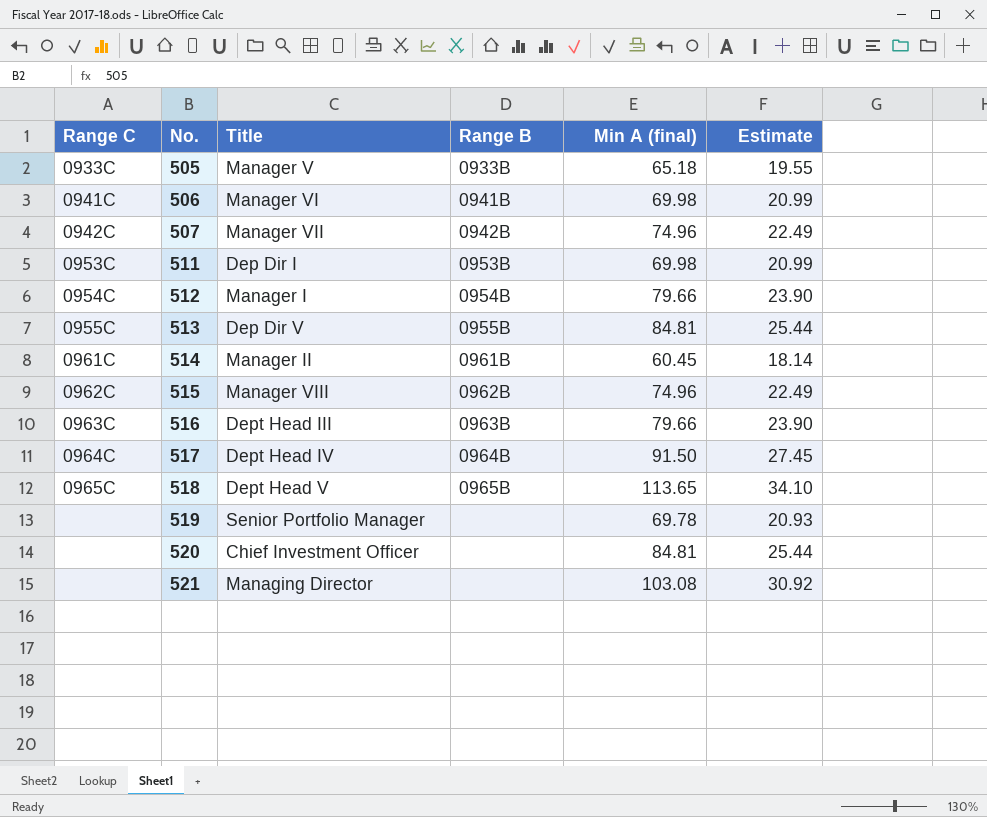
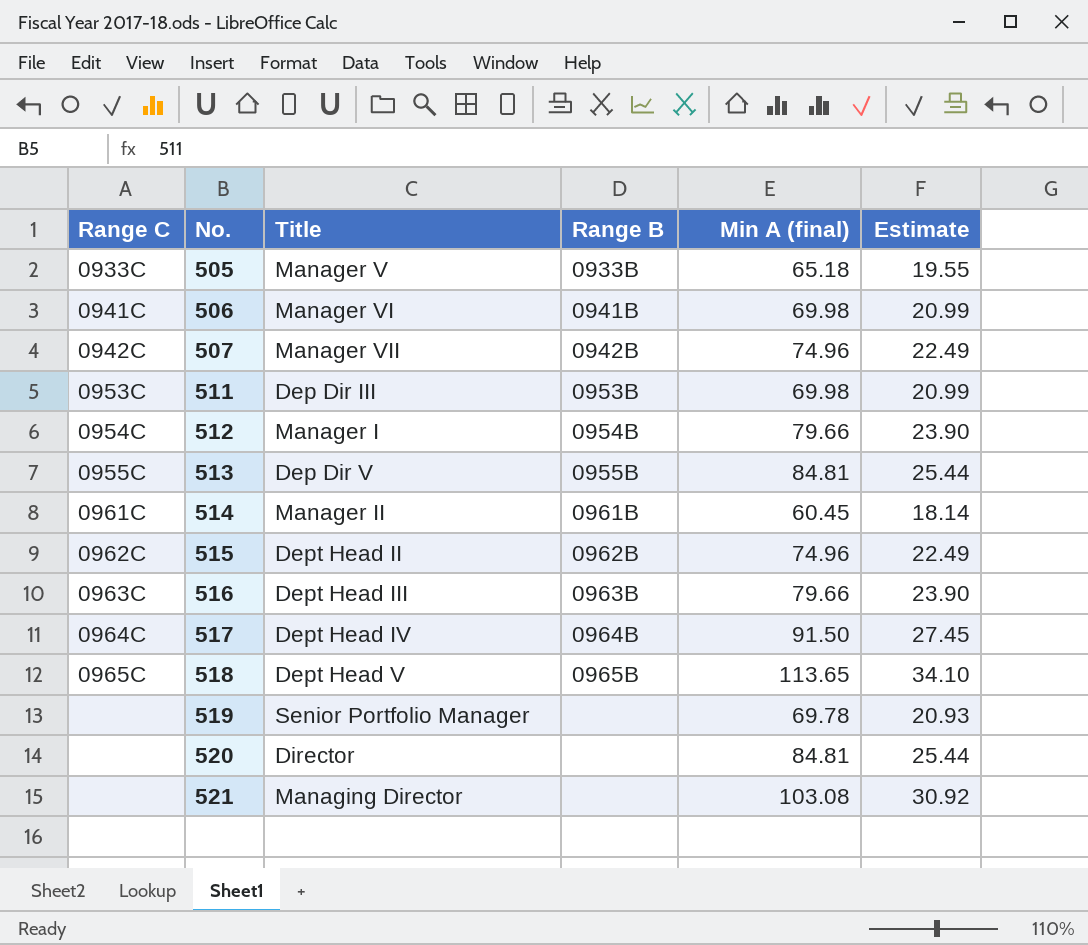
511 | Title: Dep Dir I -> Dep Dir III
515 | Title: Manager VIII -> Dept Head II
520 | Title: Chief Investment Officer -> Director

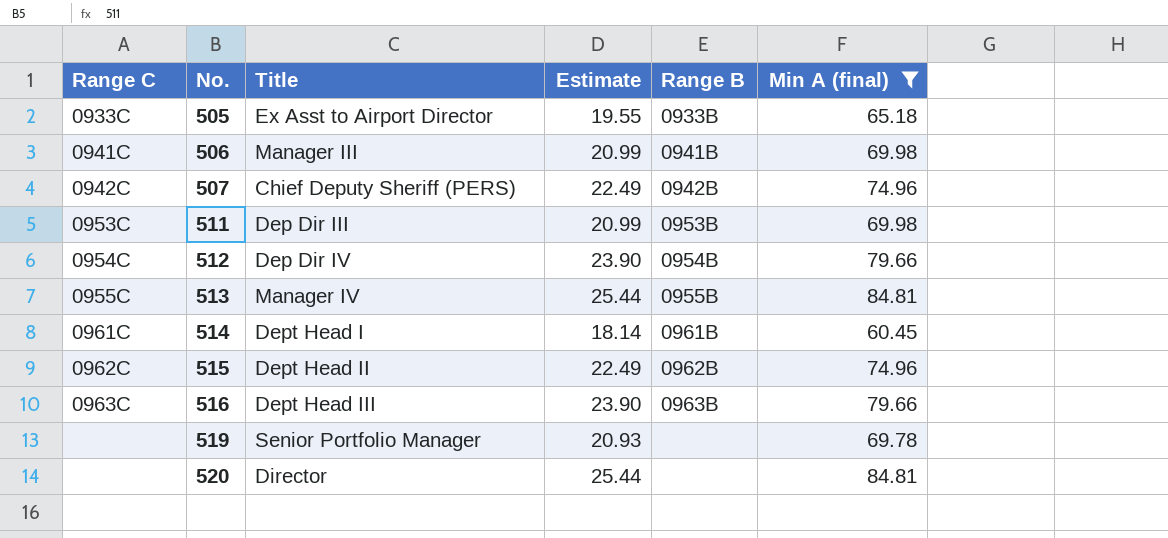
filter: none -> Min A (final) <= 84.81
column Estimate | position: 6 -> 4
505 | Title: Manager V -> Ex Asst to Airport Director
506 | Title: Manager VI -> Manager III
507 | Title: Manager VII -> Chief Deputy Sheriff (PERS)
512 | Title: Manager I -> Dep Dir IV
513 | Title: Dep Dir V -> Manager IV
514 | Title: Manager II -> Dept Head I

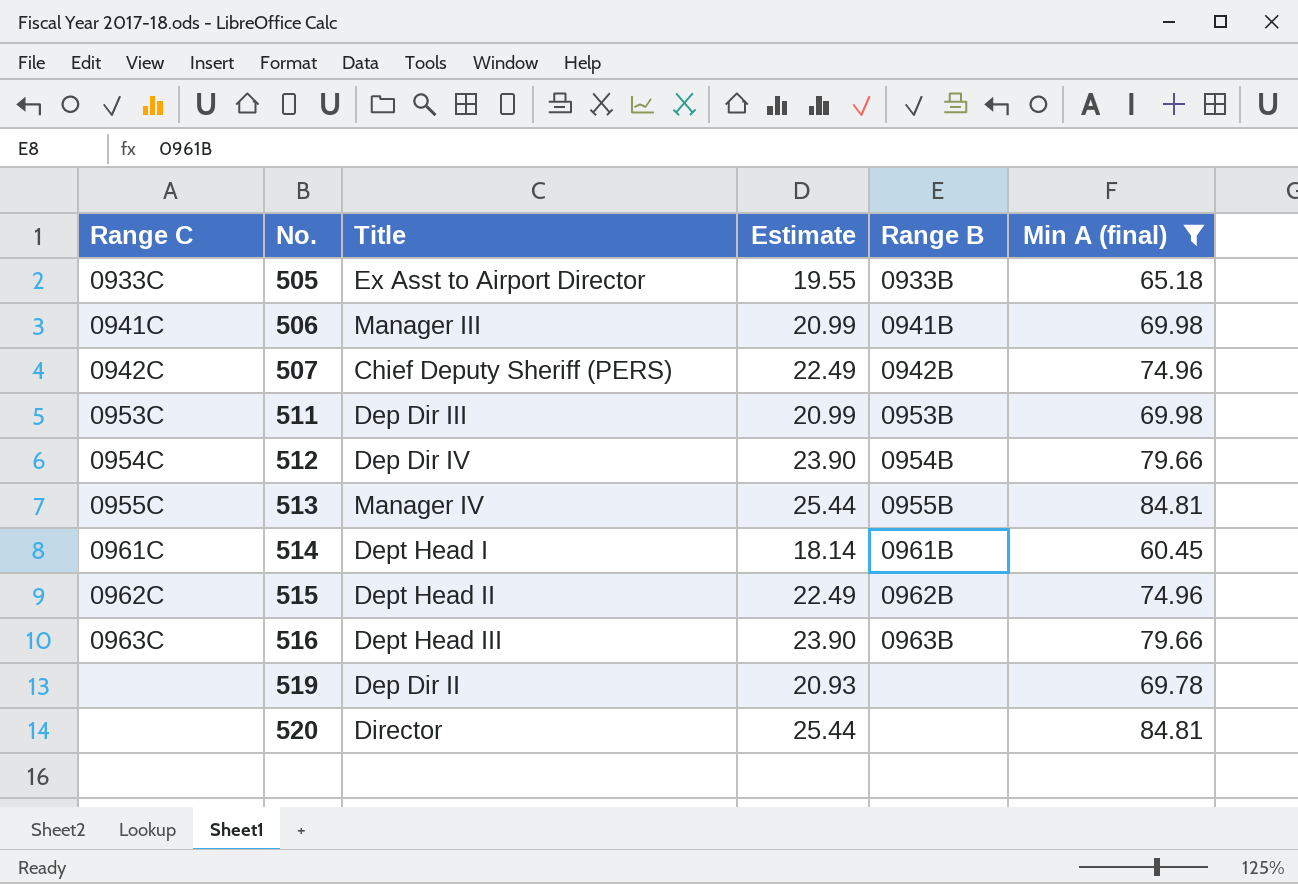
519 | Title: Senior Portfolio Manager -> Dep Dir II

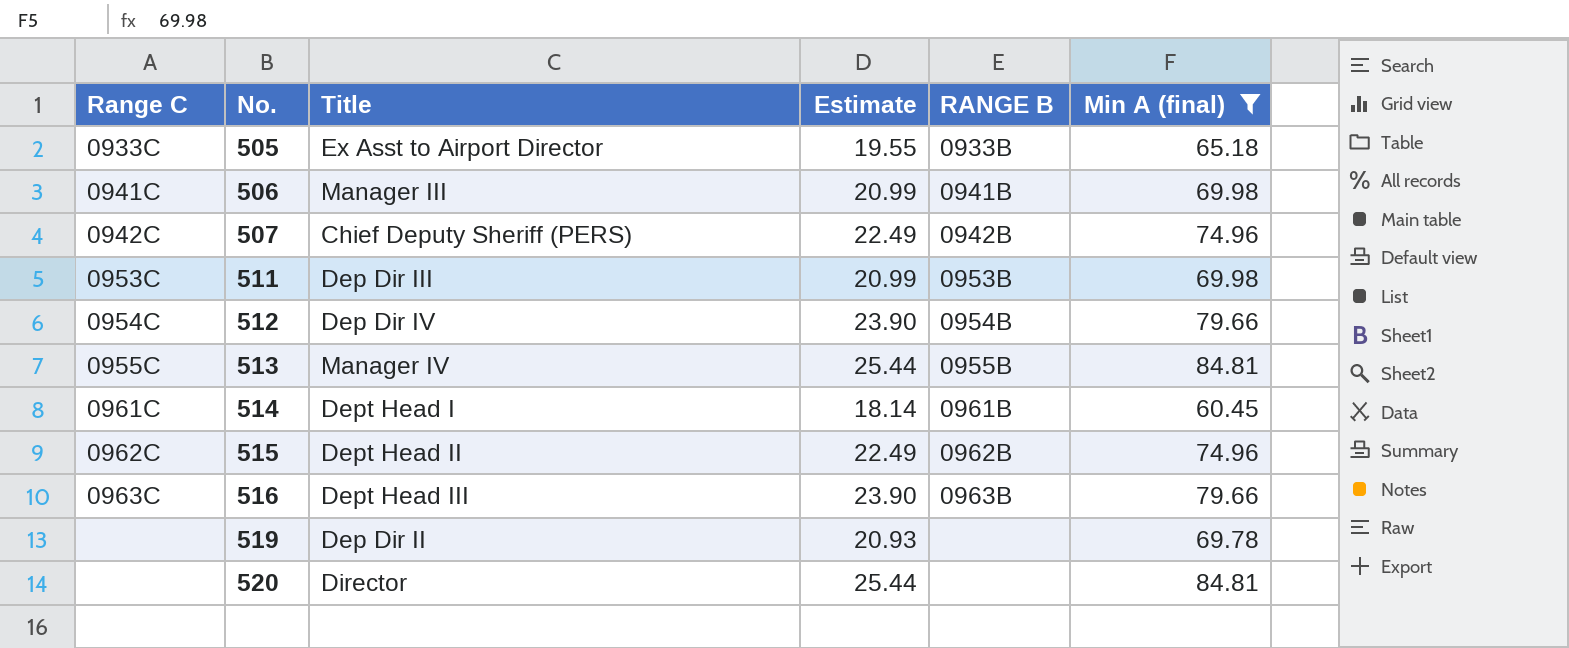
column name: Range B -> RANGE B

